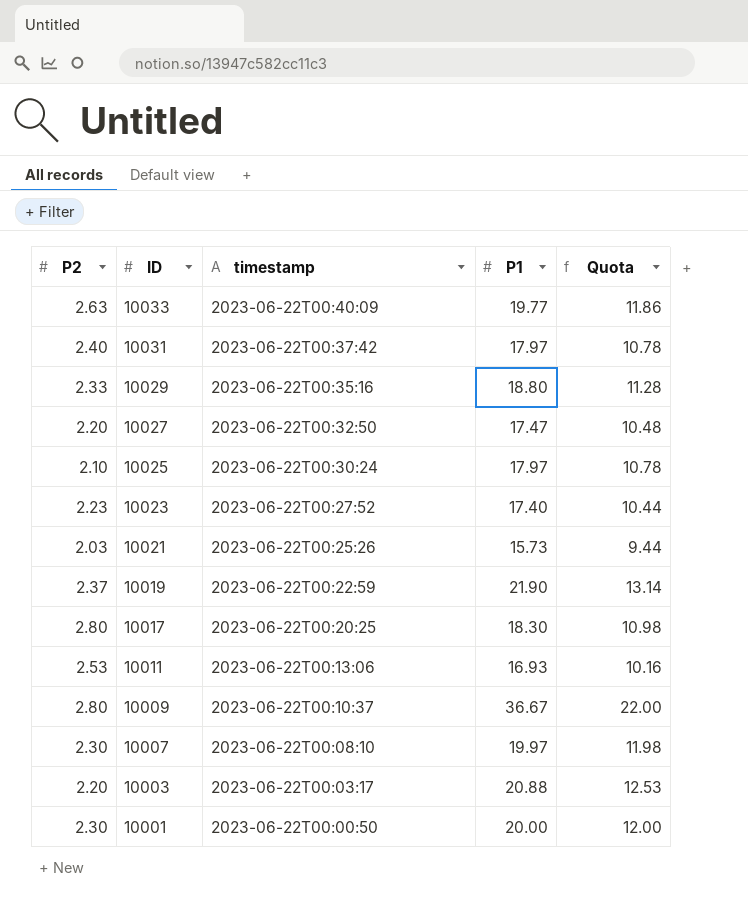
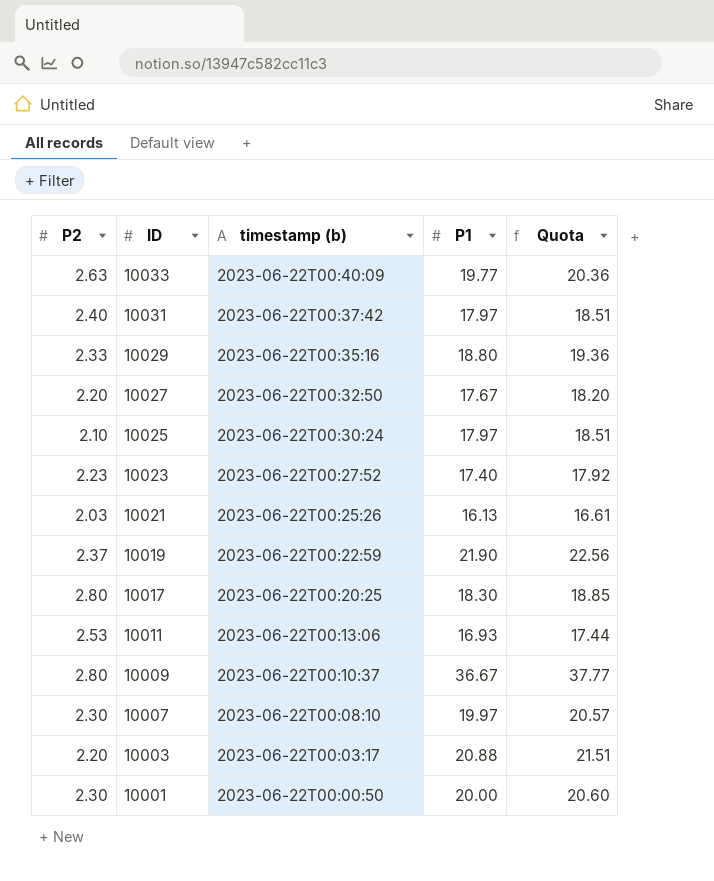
column name: timestamp -> timestamp (b)
column Quota | formula: [P1] * 0.6 -> [P1] * 1.03
10027 | P1: 17.47 -> 17.67
10021 | P1: 15.73 -> 16.13

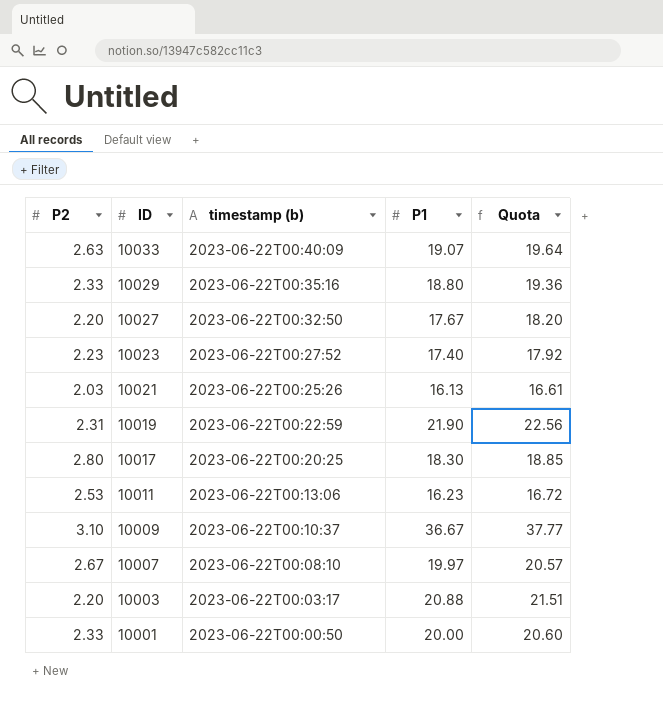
row 10031: 2.40 | 2023-06-22T00:37:42 | 17.97 | 18.51 -> none
row 10025: 2.10 | 2023-06-22T00:30:24 | 17.97 | 18.51 -> none
10033 | P1: 19.77 -> 19.07
10033 | Quota: 20.36 -> 19.64
10019 | P2: 2.37 -> 2.31
10011 | P1: 16.93 -> 16.23
10011 | Quota: 17.44 -> 16.72
10009 | P2: 2.80 -> 3.10
10007 | P2: 2.30 -> 2.67
10001 | P2: 2.30 -> 2.33

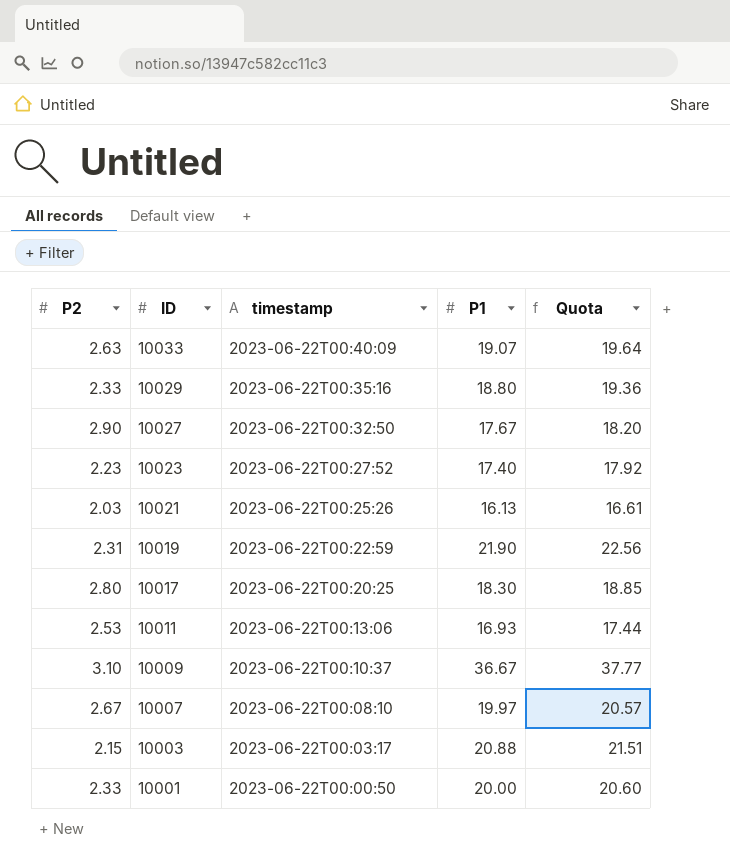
column name: timestamp (b) -> timestamp
10027 | P2: 2.20 -> 2.90
10011 | P1: 16.23 -> 16.93
10011 | Quota: 16.72 -> 17.44
10003 | P2: 2.20 -> 2.15

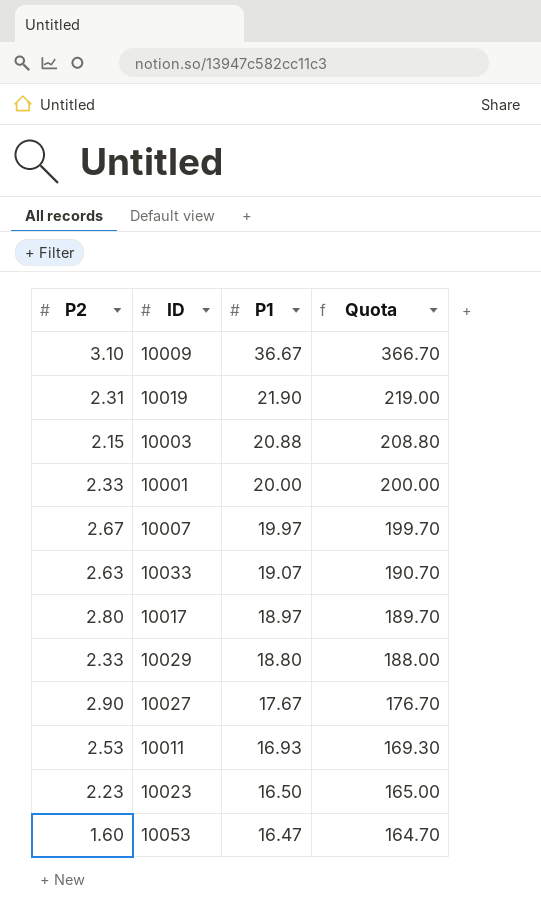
row order: ID descending -> P1 descending
column timestamp | position: 3 -> none
column Quota | formula: [P1] * 1.03 -> [P1] * 10
row 10021: 2.03 | 2023-06-22T00:25:26 | 16.13 | 16.61 -> none
10017 | P1: 18.30 -> 18.97
10023 | P1: 17.40 -> 16.50
row 10053: none -> 1.60 | 16.47 | 164.70

